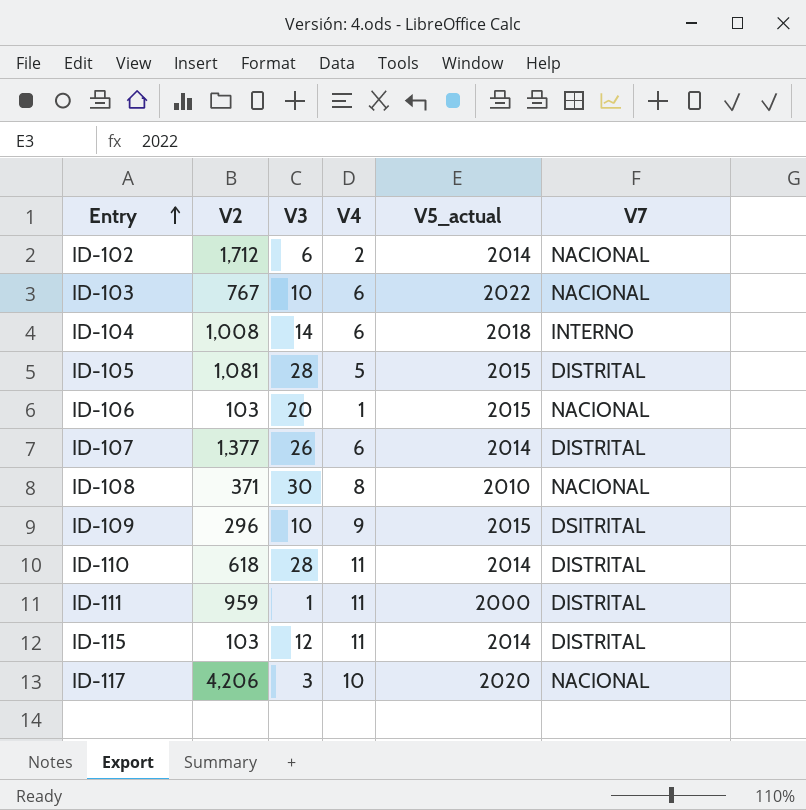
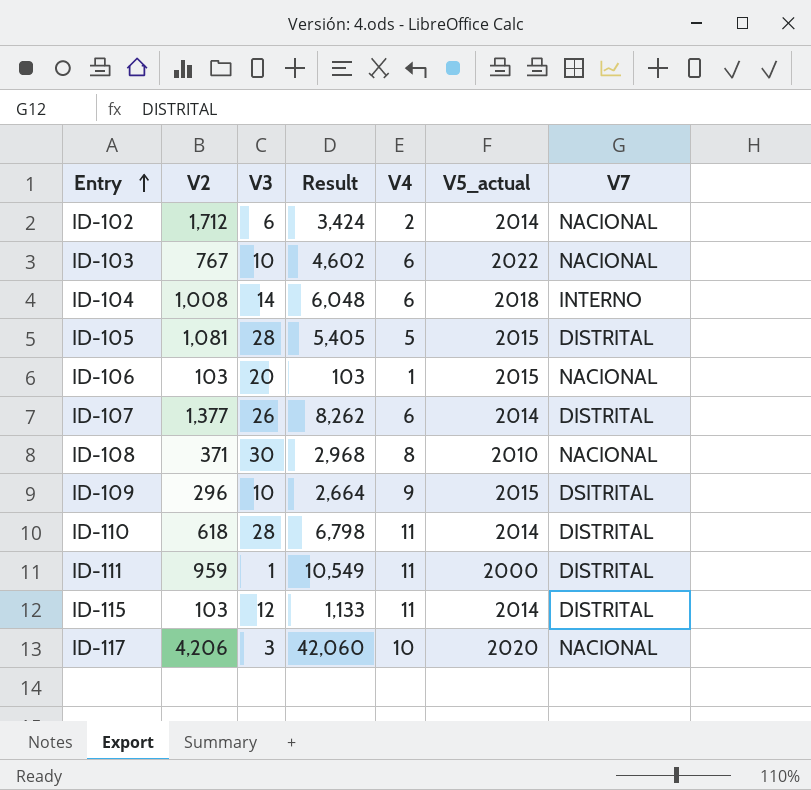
column Result | formula: none -> [V2] * [V4]

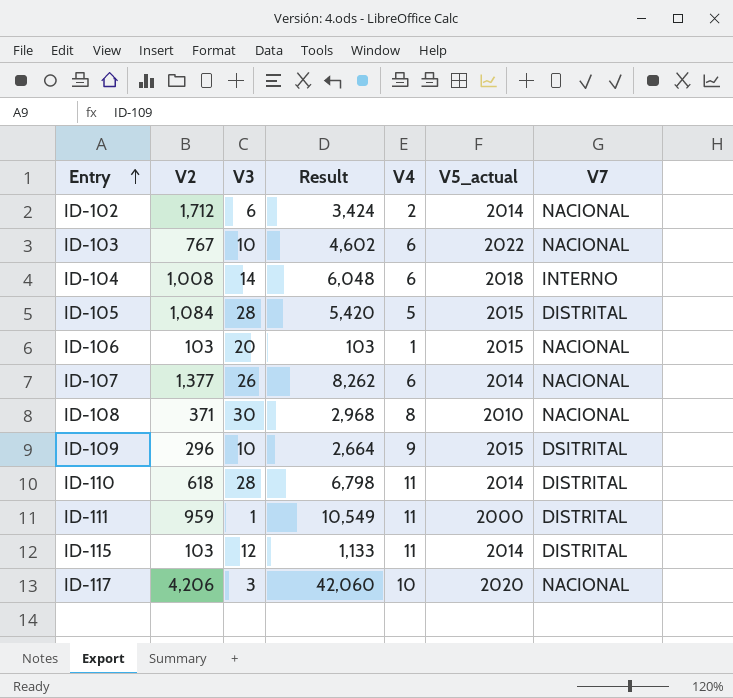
ID-105 | V2: 1,081 -> 1,084
ID-105 | Result: 5,405 -> 5,420
ID-107 | V7: DISTRITAL -> NACIONAL

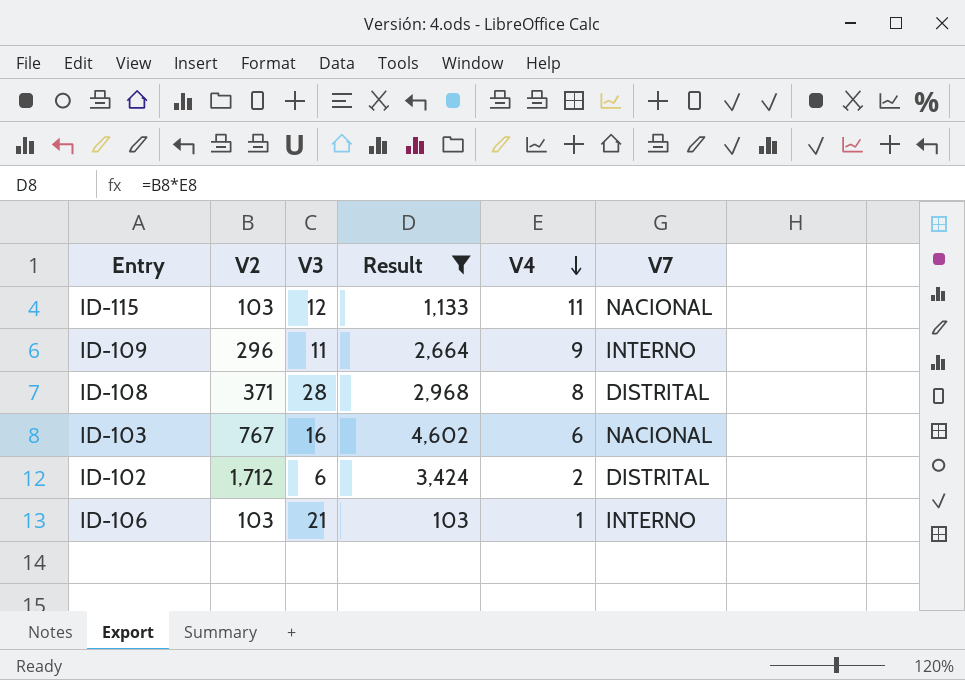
filter: none -> Result <= 4,602
row order: Entry ascending -> V4 descending
column V5_actual | position: 6 -> none
ID-115 | V7: DISTRITAL -> NACIONAL
ID-109 | V3: 10 -> 11
ID-109 | V7: DSITRITAL -> INTERNO
ID-108 | V3: 30 -> 28
ID-108 | V7: NACIONAL -> DISTRITAL
ID-103 | V3: 10 -> 16
ID-102 | V7: NACIONAL -> DISTRITAL
ID-106 | V3: 20 -> 21
ID-106 | V7: NACIONAL -> INTERNO

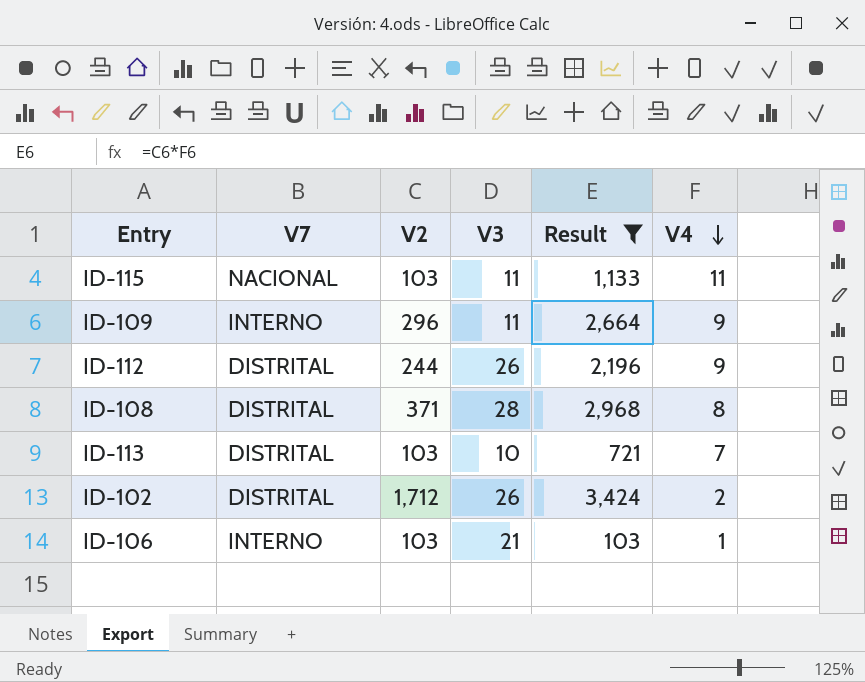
column V7 | position: 6 -> 2
row ID-103: 767 | 16 | 4,602 | 6 | NACIONAL -> none
ID-115 | V3: 12 -> 11
row ID-112: none -> DISTRITAL | 244 | 26 | 2,196 | 9
row ID-113: none -> DISTRITAL | 103 | 10 | 721 | 7
ID-102 | V3: 6 -> 26

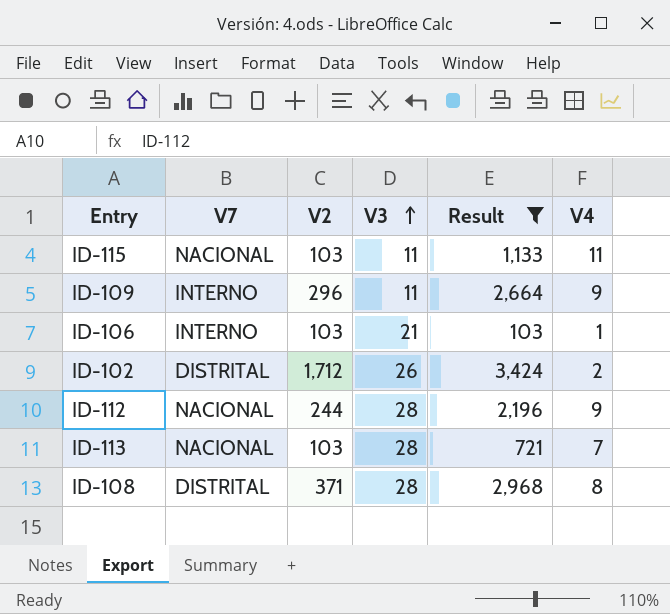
row order: V4 descending -> V3 ascending
ID-112 | V7: DISTRITAL -> NACIONAL
ID-112 | V3: 26 -> 28
ID-113 | V7: DISTRITAL -> NACIONAL
ID-113 | V3: 10 -> 28

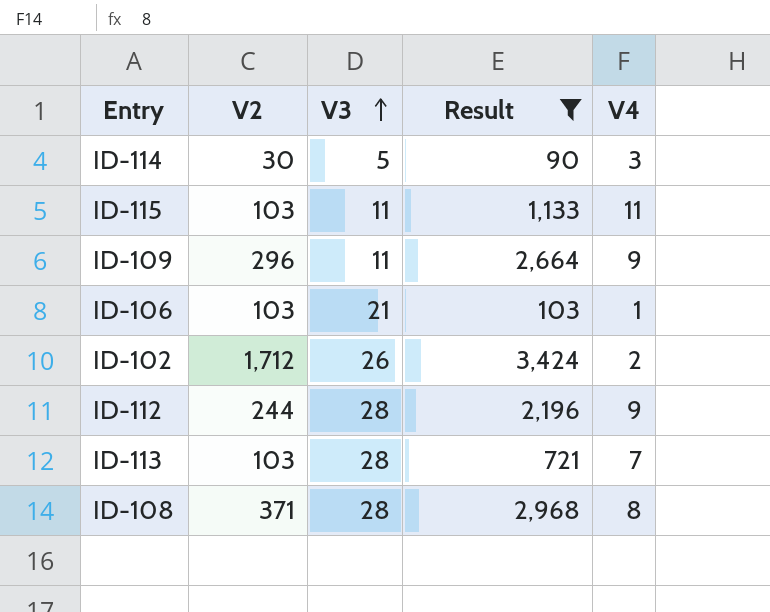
column V7 | position: 2 -> none
row ID-114: none -> 30 | 5 | 90 | 3

